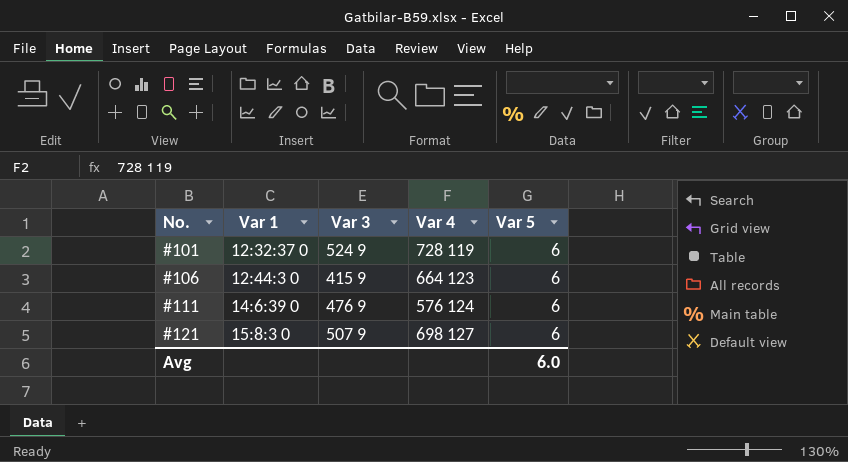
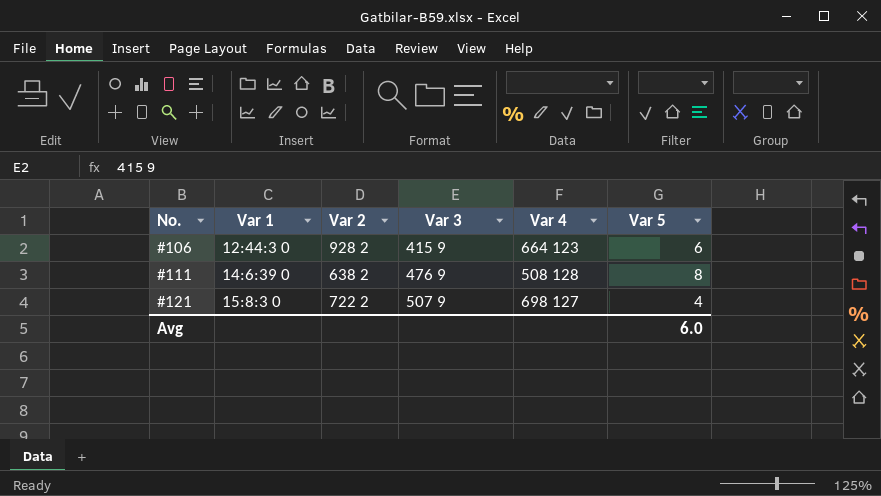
column Var 2 | position: none -> 3
row #101: 12:32:37 0 | 524 9 | 728 119 | 6 -> none
#111 | Var 4: 576 124 -> 508 128
#111 | Var 5: 6 -> 8
#121 | Var 5: 6 -> 4

